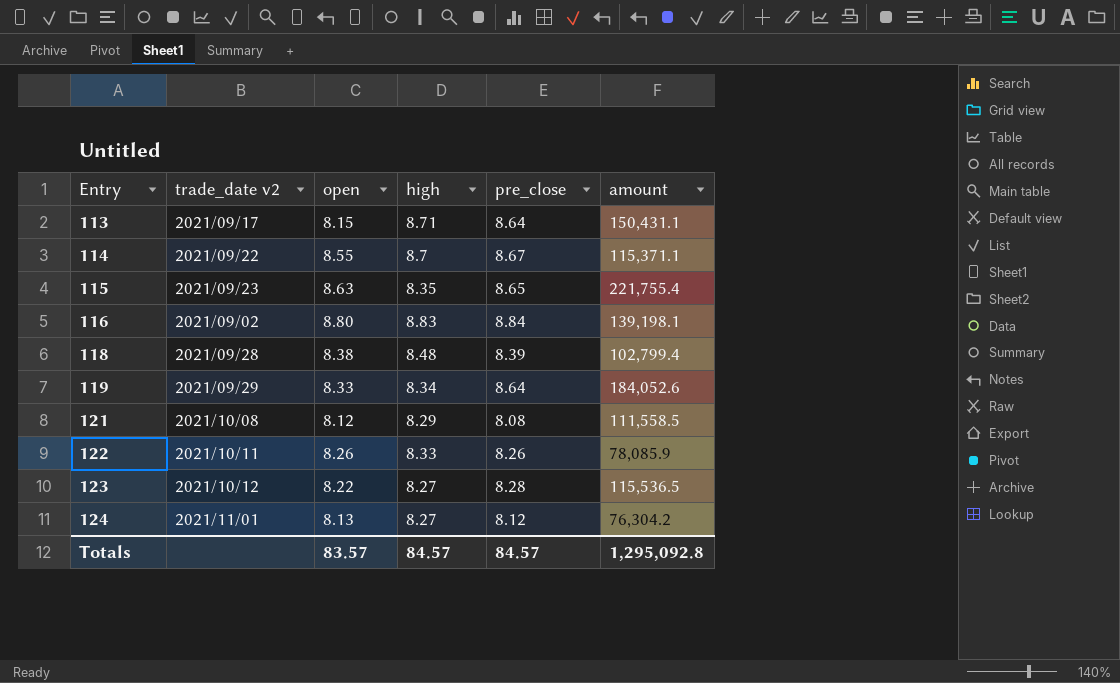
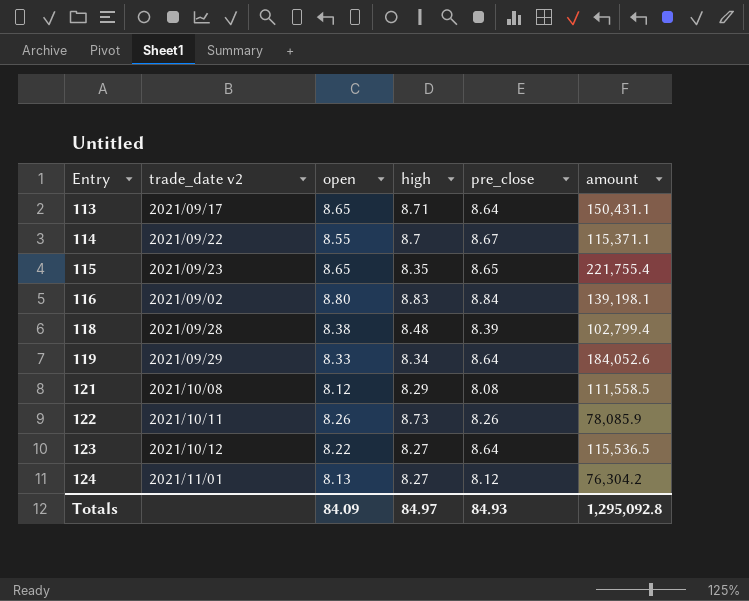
113 | open: 8.15 -> 8.65
115 | open: 8.63 -> 8.65
122 | high: 8.33 -> 8.73
123 | pre_close: 8.28 -> 8.64
Totals | open: 83.57 -> 84.09
Totals | high: 84.57 -> 84.97
Totals | pre_close: 84.57 -> 84.93

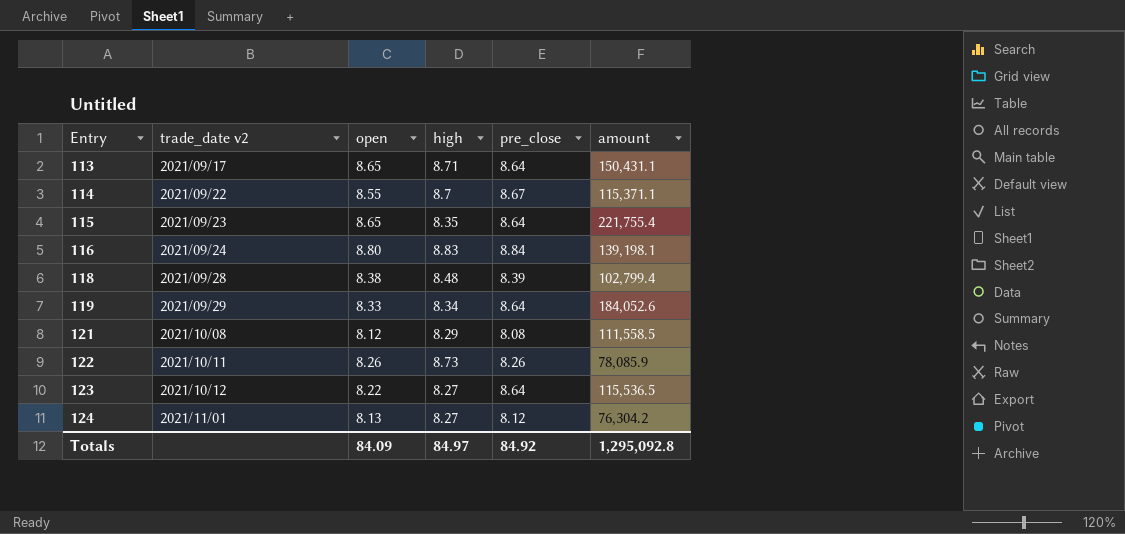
115 | pre_close: 8.65 -> 8.64
116 | trade_date v2: 2021/09/02 -> 2021/09/24
Totals | pre_close: 84.93 -> 84.92

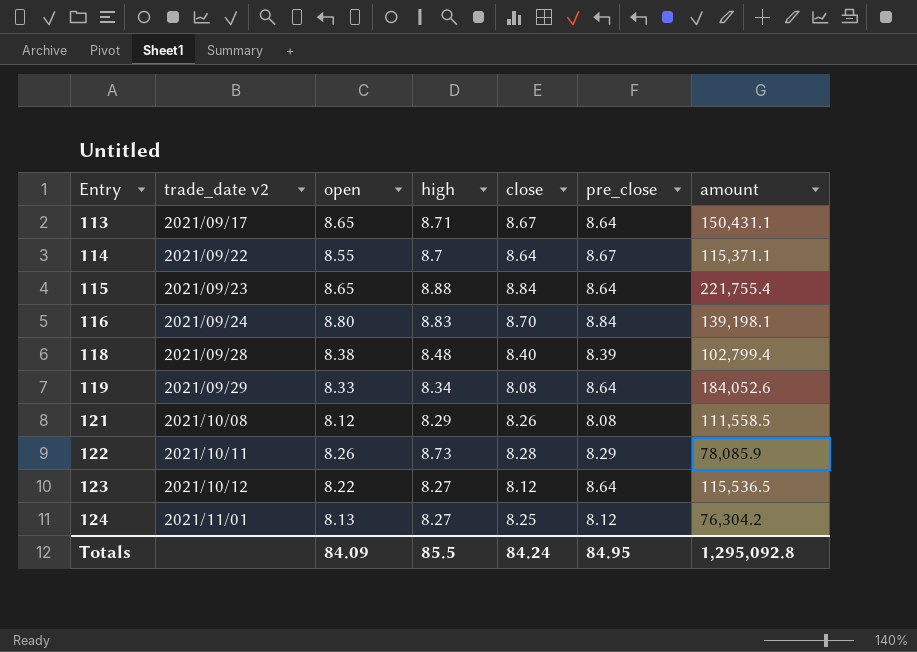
column close | position: none -> 5
115 | high: 8.35 -> 8.88
122 | pre_close: 8.26 -> 8.29
Totals | high: 84.97 -> 85.5
Totals | pre_close: 84.92 -> 84.95

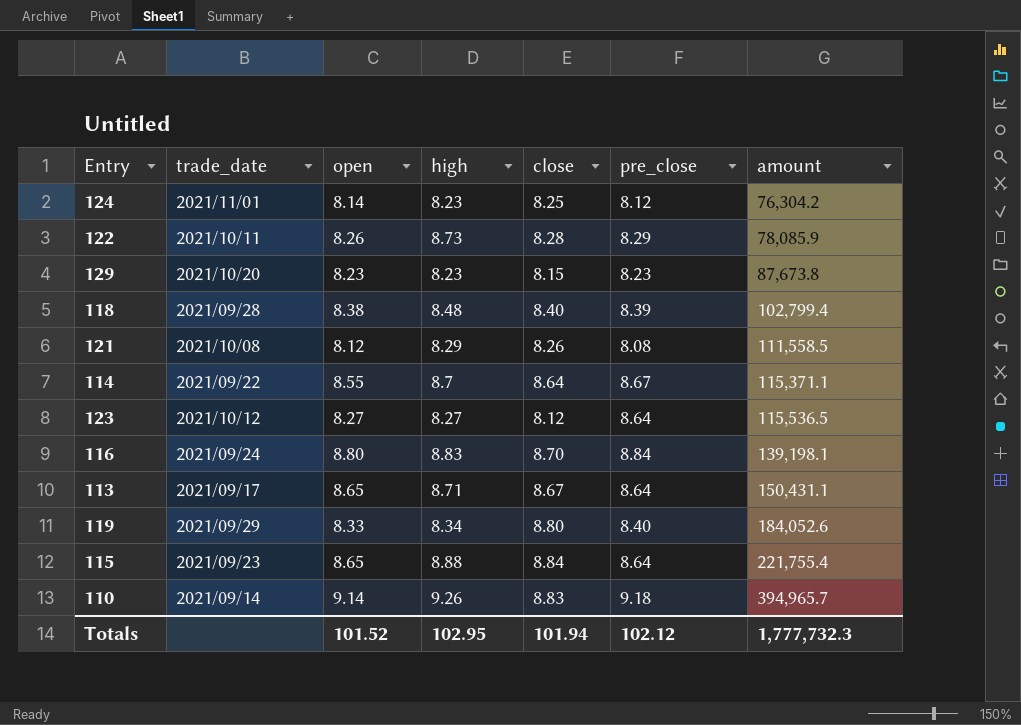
row order: Entry ascending -> amount ascending
column name: trade_date v2 -> trade_date
124 | open: 8.13 -> 8.14
124 | high: 8.27 -> 8.23
row 129: none -> 2021/10/20 | 8.23 | 8.23 | 8.15 | 8.23 | 87,673.8
123 | open: 8.22 -> 8.27
119 | close: 8.08 -> 8.80
119 | pre_close: 8.64 -> 8.40
row 110: none -> 2021/09/14 | 9.14 | 9.26 | 8.83 | 9.18 | 394,965.7
Totals | open: 84.09 -> 101.52
Totals | high: 85.5 -> 102.95
Totals | close: 84.24 -> 101.94
Totals | pre_close: 84.95 -> 102.12
Totals | amount: 1,295,092.8 -> 1,777,732.3

